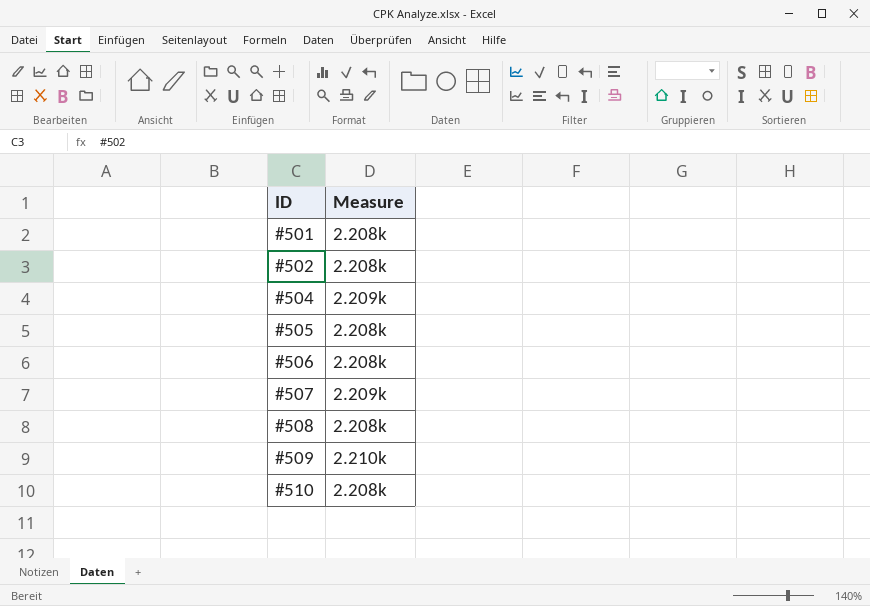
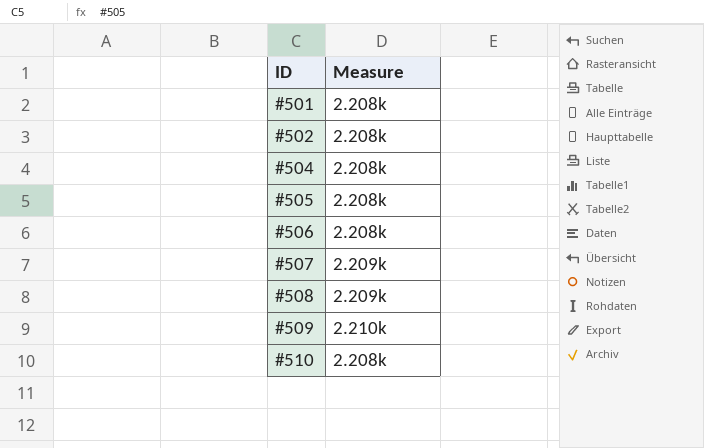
#504 | Measure: 2.209k -> 2.208k
#508 | Measure: 2.208k -> 2.209k

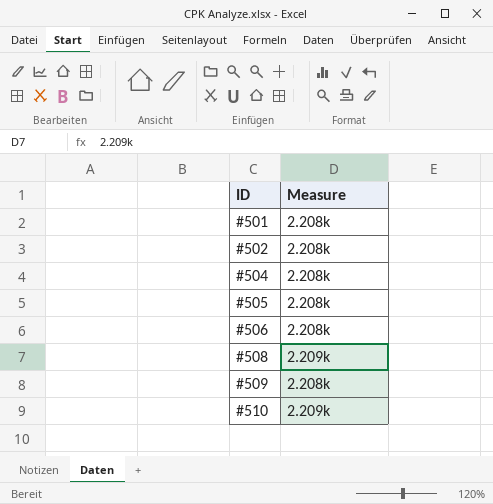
row #507: 2.209k -> none
#509 | Measure: 2.210k -> 2.208k
#510 | Measure: 2.208k -> 2.209k

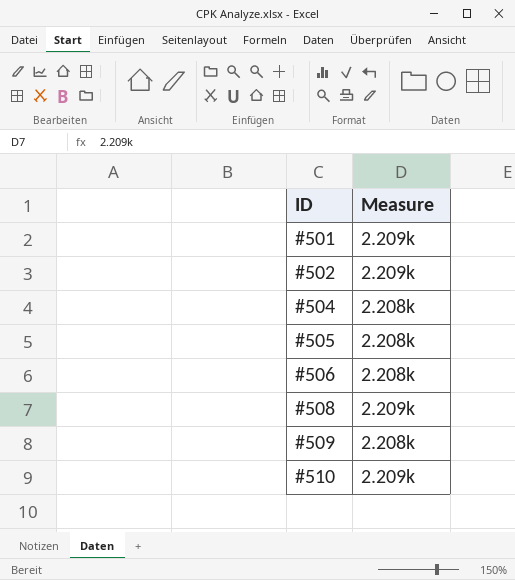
#501 | Measure: 2.208k -> 2.209k
#502 | Measure: 2.208k -> 2.209k

